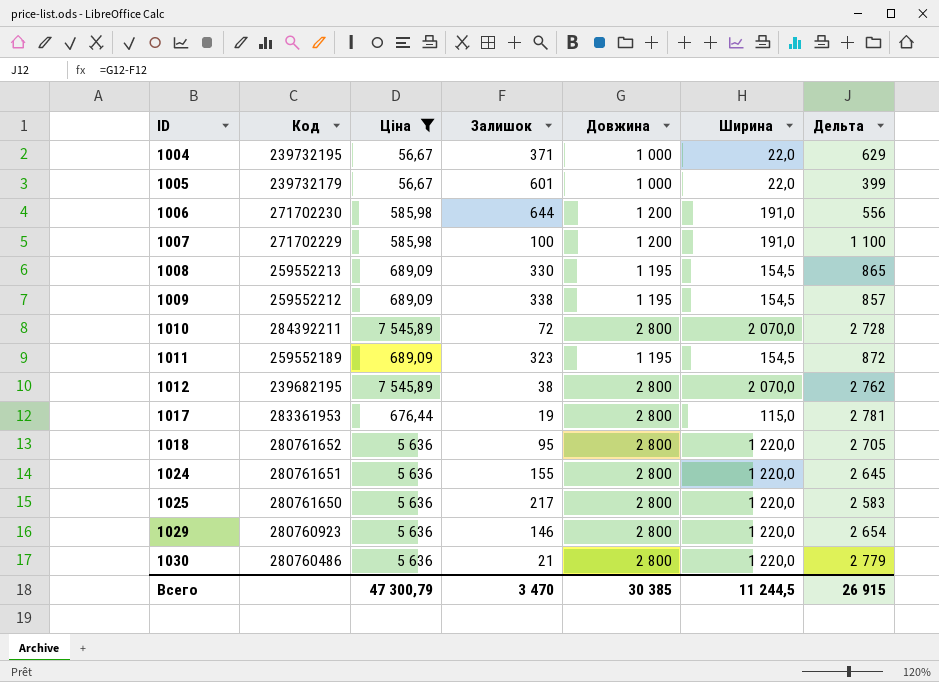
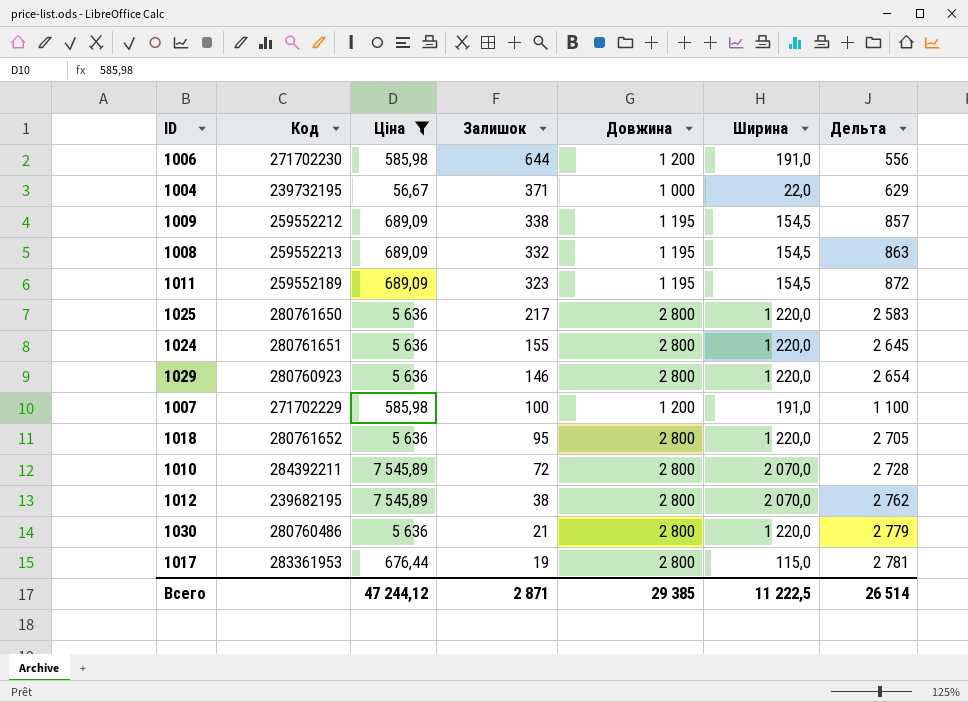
row order: ID ascending -> Залишок descending
row 1005: 239732179 | 56,67 | 601 | 1 000 | 22,0 | 399 -> none
1008 | Залишок: 330 -> 332
1008 | Дельта: 865 -> 863
Всего | Ціна: 47 300,79 -> 47 244,12
Всего | Залишок: 3 470 -> 2 871
Всего | Довжина: 30 385 -> 29 385
Всего | Ширина: 11 244,5 -> 11 222,5
Всего | Дельта: 26 915 -> 26 514

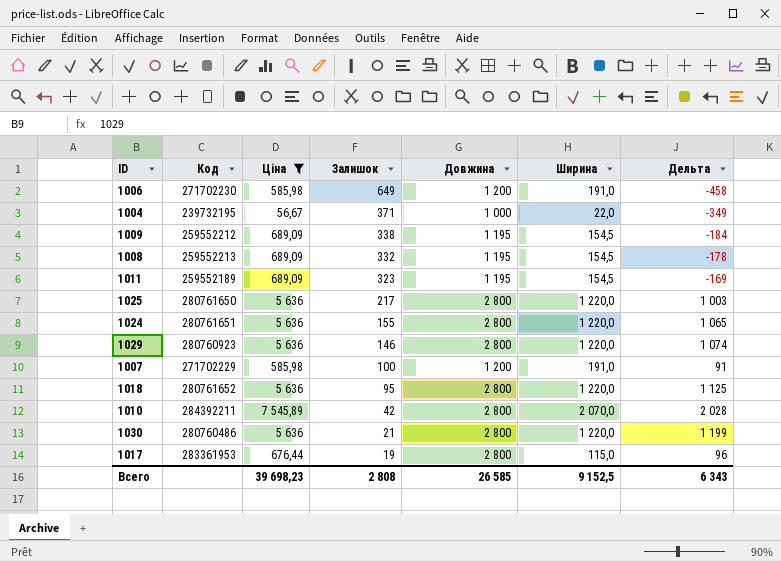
column Дельта | formula: [Довжина] - [Залишок] -> [Ширина] - [Залишок]
row 1012: 239682195 | 7 545,89 | 38 | 2 800 | 2 070,0 | 2 762 -> none
1006 | Залишок: 644 -> 649
1010 | Залишок: 72 -> 42
Всего | Ціна: 47 244,12 -> 39 698,23
Всего | Залишок: 2 871 -> 2 808
Всего | Довжина: 29 385 -> 26 585
Всего | Ширина: 11 222,5 -> 9 152,5
Всего | Дельта: 26 514 -> 6 343

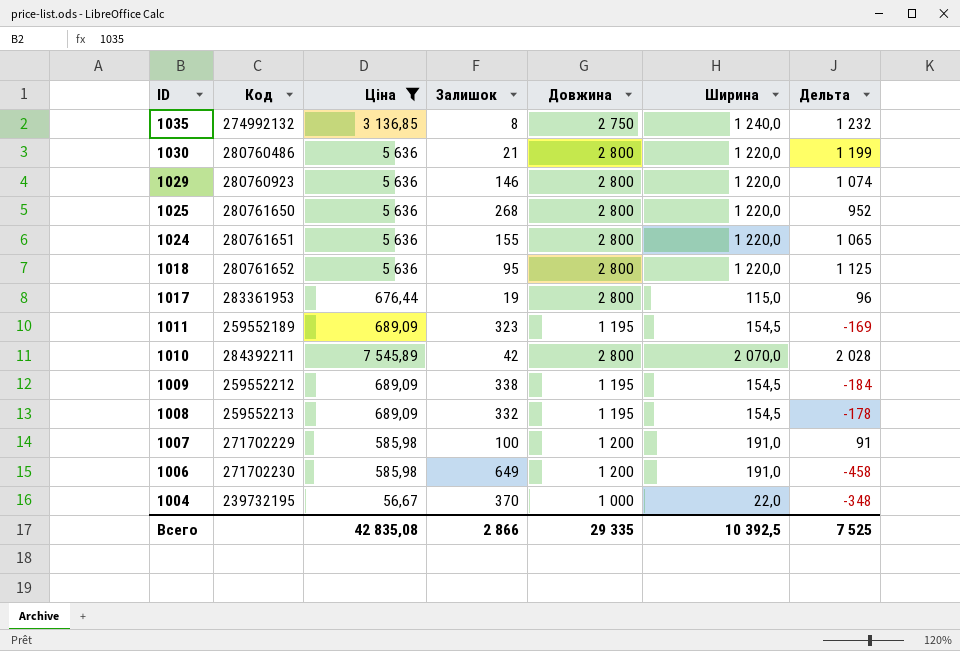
row order: Залишок descending -> ID descending
row 1035: none -> 274992132 | 3 136,85 | 8 | 2 750 | 1 240,0 | 1 232
1025 | Залишок: 217 -> 268
1025 | Дельта: 1 003 -> 952
1004 | Залишок: 371 -> 370
1004 | Дельта: -349 -> -348
Всего | Ціна: 39 698,23 -> 42 835,08
Всего | Залишок: 2 808 -> 2 866
Всего | Довжина: 26 585 -> 29 335
Всего | Ширина: 9 152,5 -> 10 392,5
Всего | Дельта: 6 343 -> 7 525

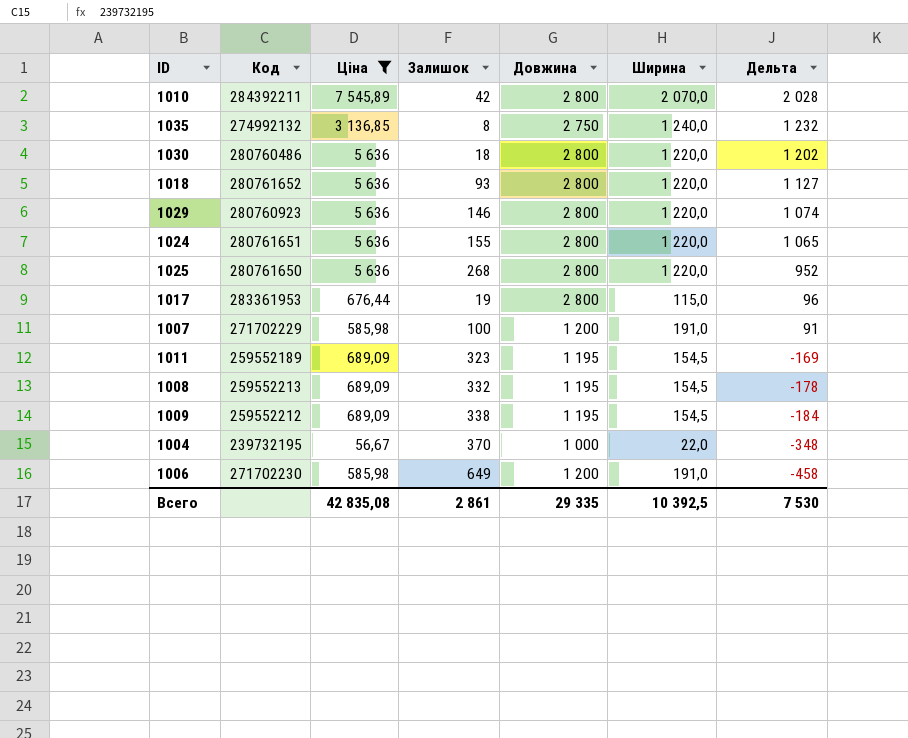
row order: ID descending -> Дельта descending
1030 | Залишок: 21 -> 18
1030 | Дельта: 1 199 -> 1 202
1018 | Залишок: 95 -> 93
1018 | Дельта: 1 125 -> 1 127
Всего | Залишок: 2 866 -> 2 861
Всего | Дельта: 7 525 -> 7 530

